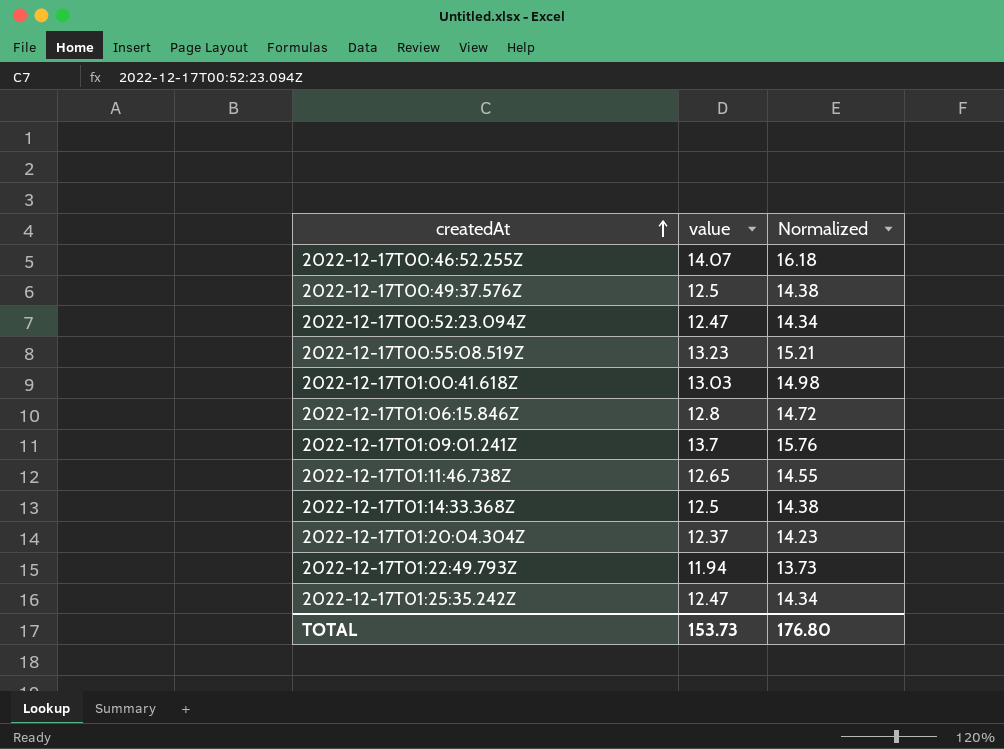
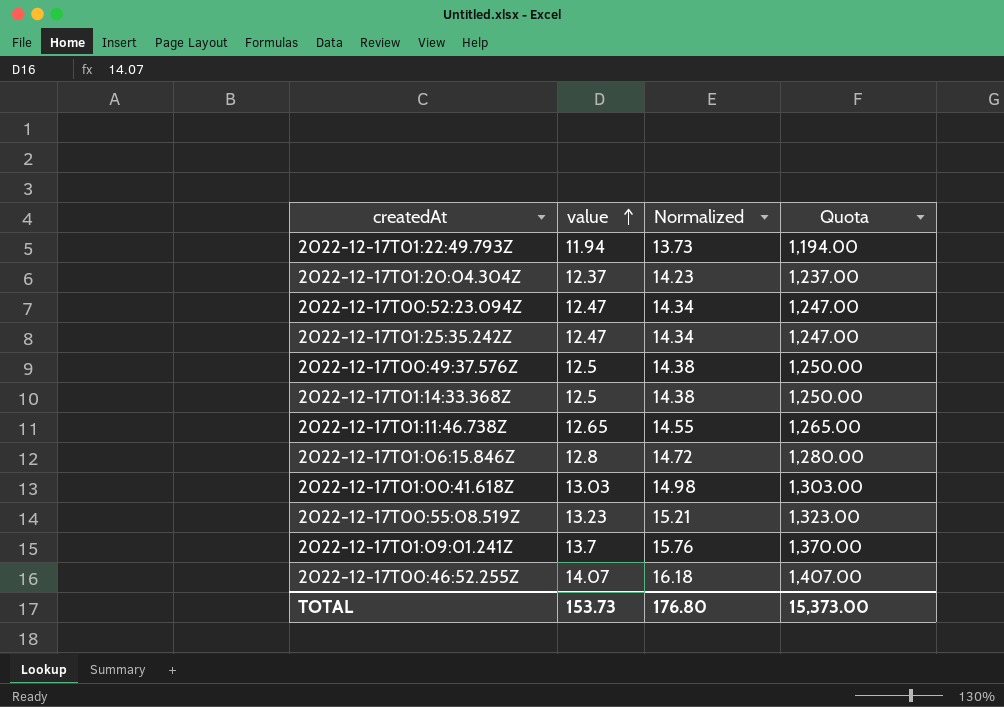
row order: createdAt ascending -> value ascending
column Quota | formula: none -> [value] * 100

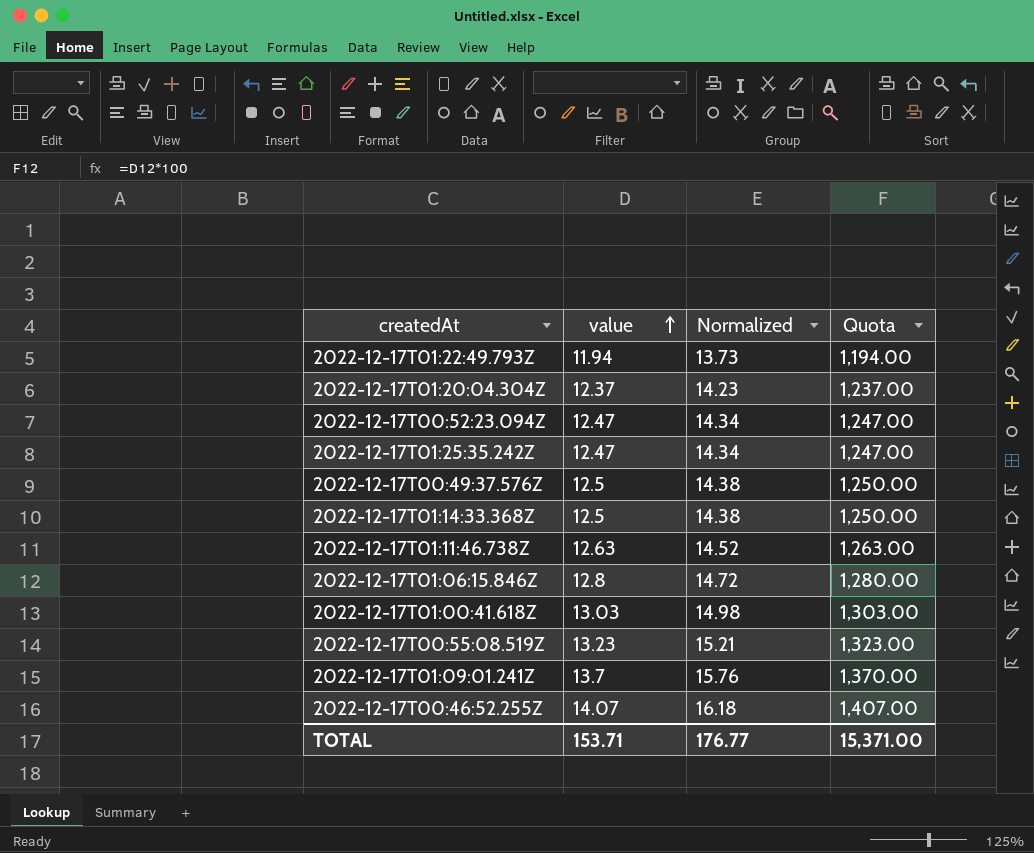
2022-12-17T01:11:46.738Z | value: 12.65 -> 12.63
2022-12-17T01:11:46.738Z | Normalized: 14.55 -> 14.52
2022-12-17T01:11:46.738Z | Quota: 1,265.00 -> 1,263.00
TOTAL | value: 153.73 -> 153.71
TOTAL | Normalized: 176.80 -> 176.77
TOTAL | Quota: 15,373.00 -> 15,371.00

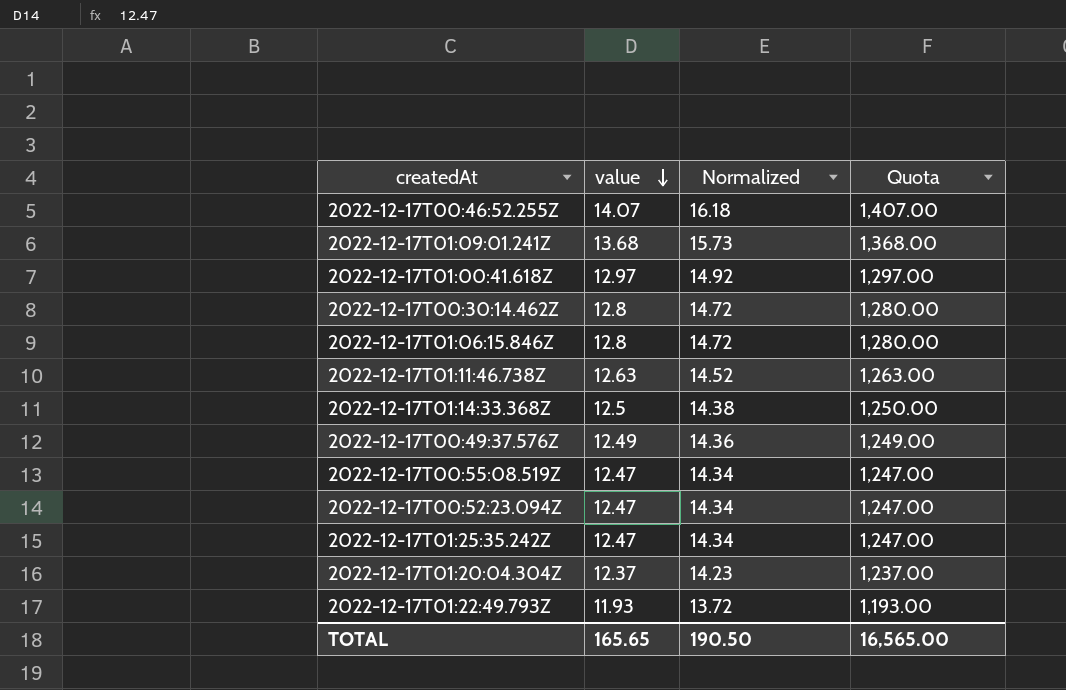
row order: value ascending -> value descending
2022-12-17T01:09:01.241Z | value: 13.7 -> 13.68
2022-12-17T01:09:01.241Z | Normalized: 15.76 -> 15.73
2022-12-17T01:09:01.241Z | Quota: 1,370.00 -> 1,368.00
2022-12-17T01:00:41.618Z | value: 13.03 -> 12.97
2022-12-17T01:00:41.618Z | Normalized: 14.98 -> 14.92
2022-12-17T01:00:41.618Z | Quota: 1,303.00 -> 1,297.00
row 2022-12-17T00:30:14.462Z: none -> 12.8 | 14.72 | 1,280.00
2022-12-17T00:49:37.576Z | value: 12.5 -> 12.49
2022-12-17T00:49:37.576Z | Normalized: 14.38 -> 14.36
2022-12-17T00:49:37.576Z | Quota: 1,250.00 -> 1,249.00
2022-12-17T00:55:08.519Z | value: 13.23 -> 12.47
2022-12-17T00:55:08.519Z | Normalized: 15.21 -> 14.34
2022-12-17T00:55:08.519Z | Quota: 1,323.00 -> 1,247.00
2022-12-17T01:22:49.793Z | value: 11.94 -> 11.93
2022-12-17T01:22:49.793Z | Normalized: 13.73 -> 13.72
2022-12-17T01:22:49.793Z | Quota: 1,194.00 -> 1,193.00
TOTAL | value: 153.71 -> 165.65
TOTAL | Normalized: 176.77 -> 190.50
TOTAL | Quota: 15,371.00 -> 16,565.00

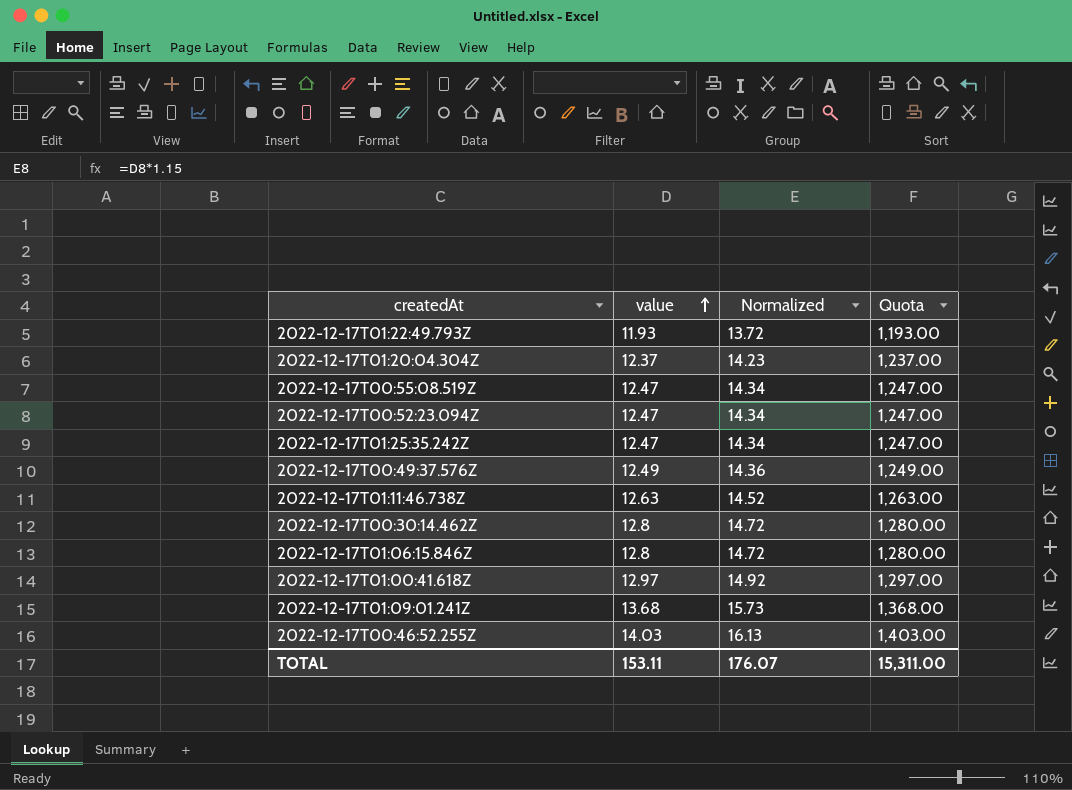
row order: value descending -> value ascending
row 2022-12-17T01:14:33.368Z: 12.5 | 14.38 | 1,250.00 -> none
2022-12-17T00:46:52.255Z | value: 14.07 -> 14.03
2022-12-17T00:46:52.255Z | Normalized: 16.18 -> 16.13
2022-12-17T00:46:52.255Z | Quota: 1,407.00 -> 1,403.00
TOTAL | value: 165.65 -> 153.11
TOTAL | Normalized: 190.50 -> 176.07
TOTAL | Quota: 16,565.00 -> 15,311.00

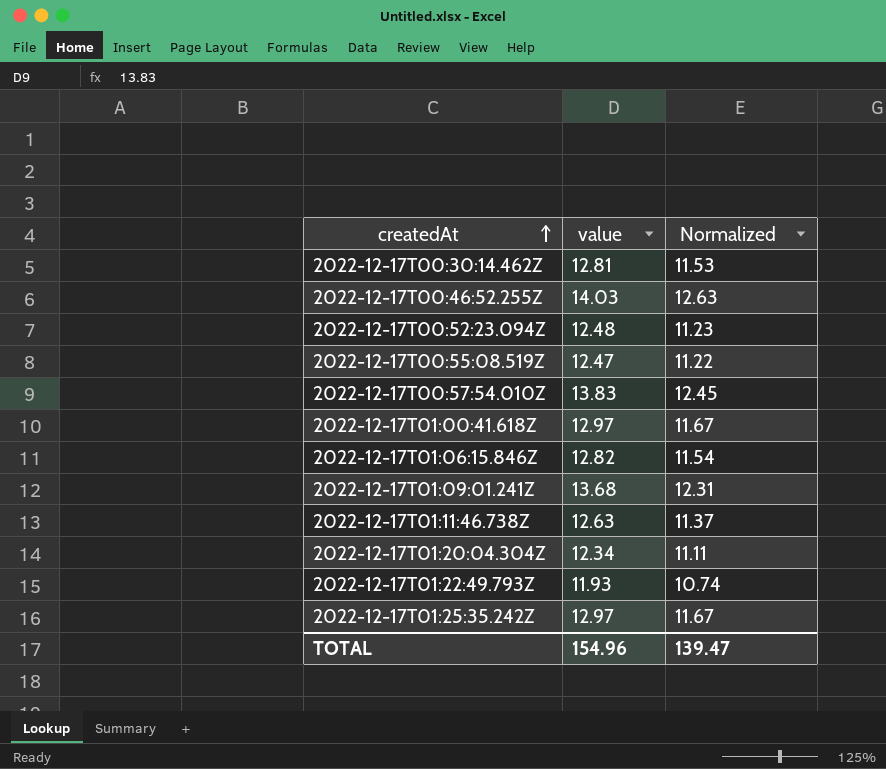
row order: value ascending -> createdAt ascending
column Quota | formula: [value] * 100 -> none
column Normalized | formula: [value] * 1.15 -> [value] * 0.9
row 2022-12-17T00:49:37.576Z: 12.49 | 14.36 | 1,249.00 -> none
2022-12-17T00:30:14.462Z | value: 12.8 -> 12.81
2022-12-17T00:52:23.094Z | value: 12.47 -> 12.48
row 2022-12-17T00:57:54.010Z: none -> 13.83 | 12.45
2022-12-17T01:06:15.846Z | value: 12.8 -> 12.82
2022-12-17T01:20:04.304Z | value: 12.37 -> 12.34
2022-12-17T01:25:35.242Z | value: 12.47 -> 12.97
TOTAL | value: 153.11 -> 154.96
TOTAL | Normalized: 176.07 -> 139.47

